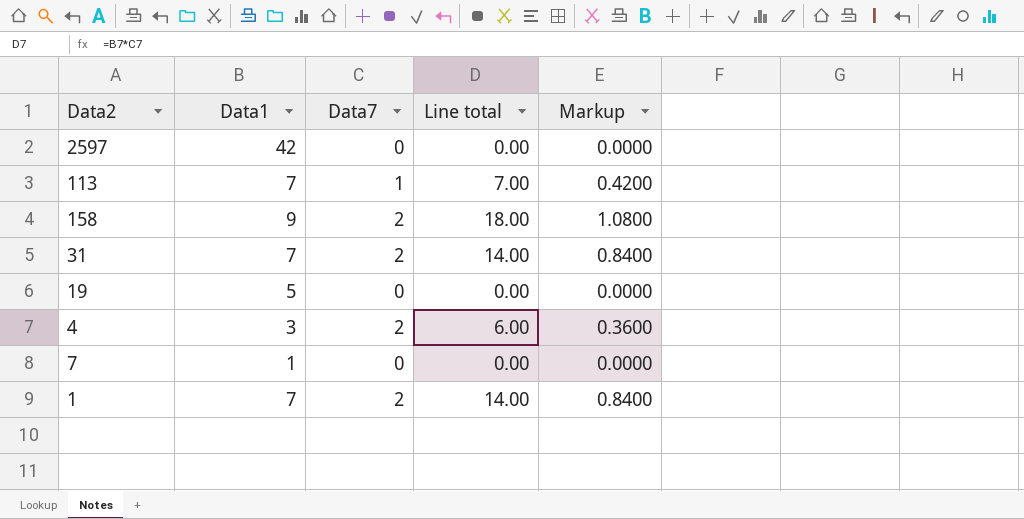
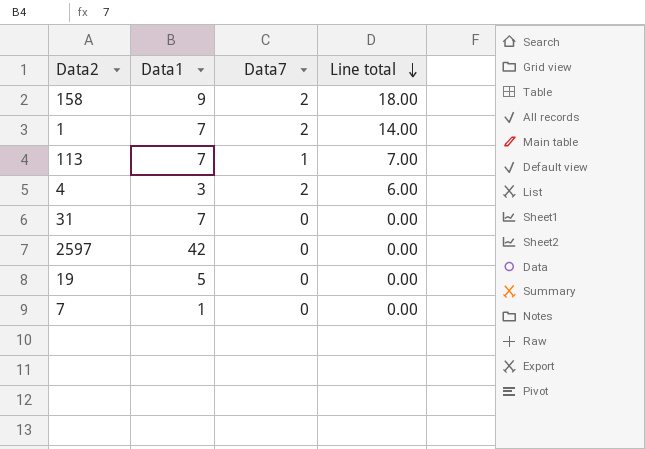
row order: none -> Line total descending
column Markup | formula: [Line total] * 0.06 -> none
31 | Data7: 2 -> 0
31 | Line total: 14.00 -> 0.00

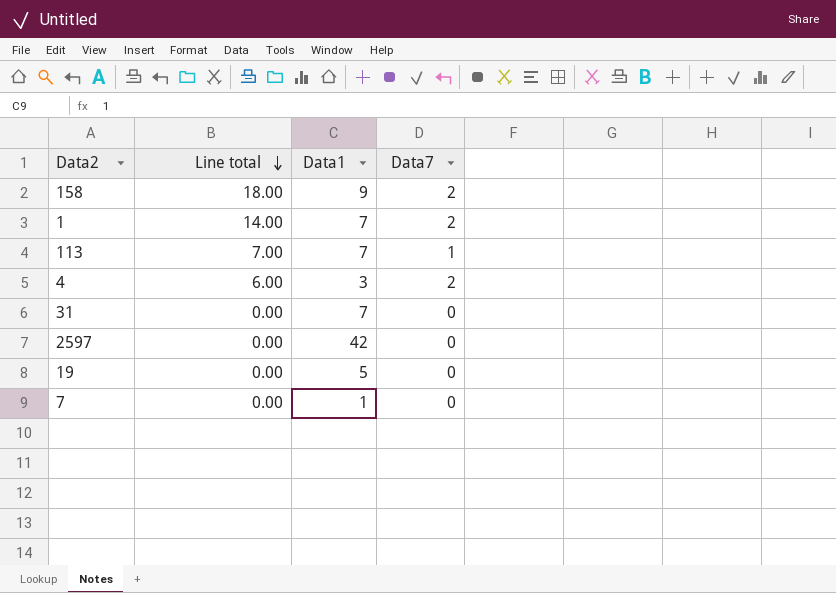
column Line total | position: 4 -> 2

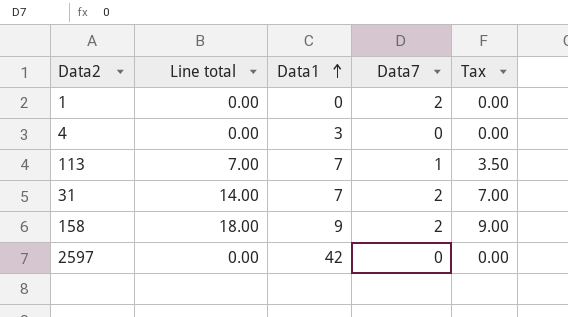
row order: Line total descending -> Data1 ascending
column Tax | formula: none -> [Line total] * 0.5
row 19: 0.00 | 5 | 0 -> none
row 7: 0.00 | 1 | 0 -> none
1 | Line total: 14.00 -> 0.00
1 | Data1: 7 -> 0
4 | Line total: 6.00 -> 0.00
4 | Data7: 2 -> 0
31 | Line total: 0.00 -> 14.00
31 | Data7: 0 -> 2

